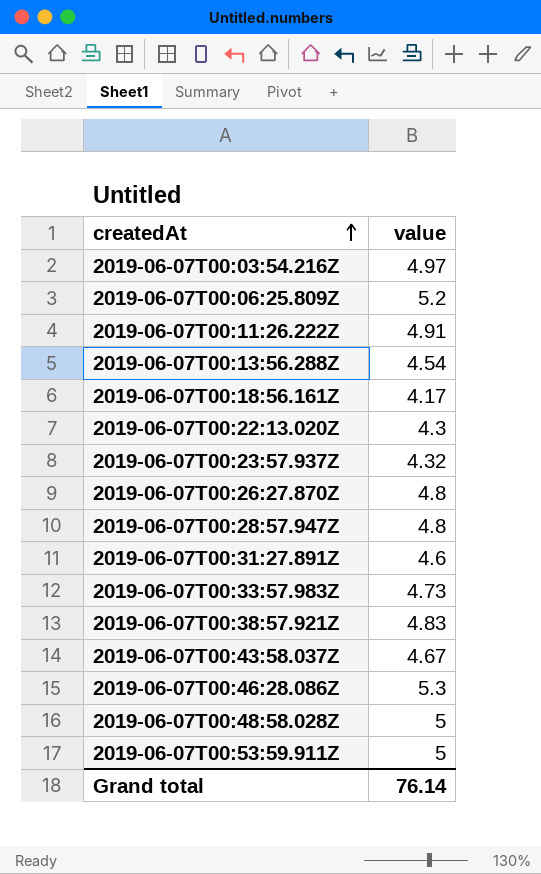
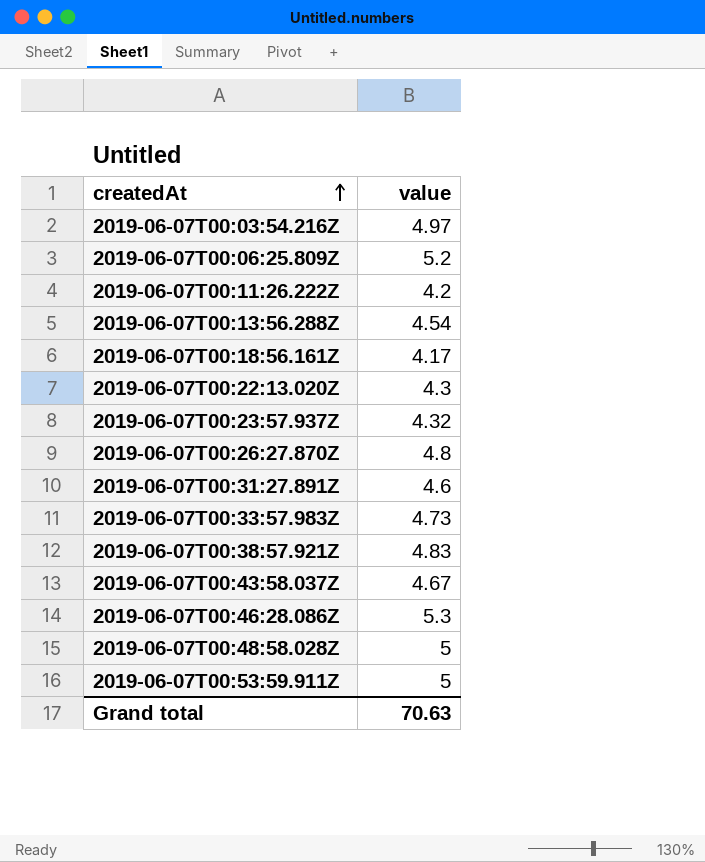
row 2019-06-07T00:28:57.947Z: 4.8 -> none
2019-06-07T00:11:26.222Z | value: 4.91 -> 4.2
Grand total | value: 76.14 -> 70.63

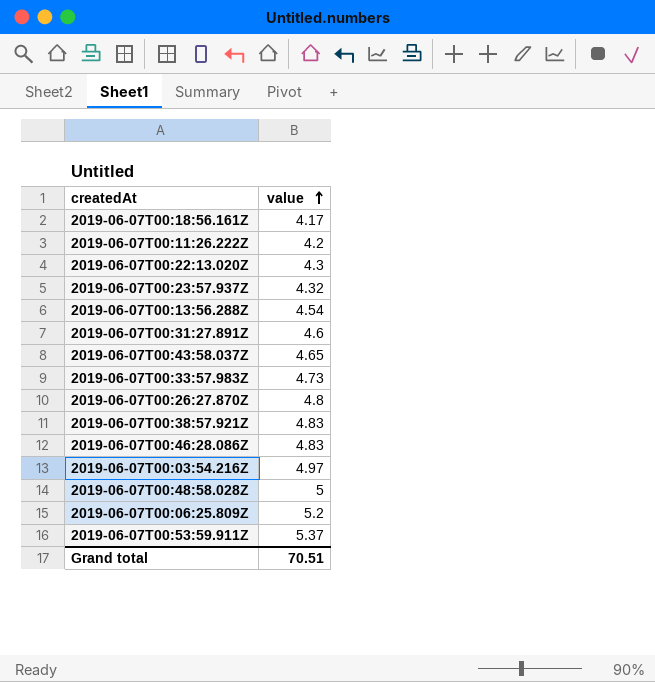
row order: createdAt ascending -> value ascending
2019-06-07T00:43:58.037Z | value: 4.67 -> 4.65
2019-06-07T00:46:28.086Z | value: 5.3 -> 4.83
2019-06-07T00:53:59.911Z | value: 5 -> 5.37
Grand total | value: 70.63 -> 70.51

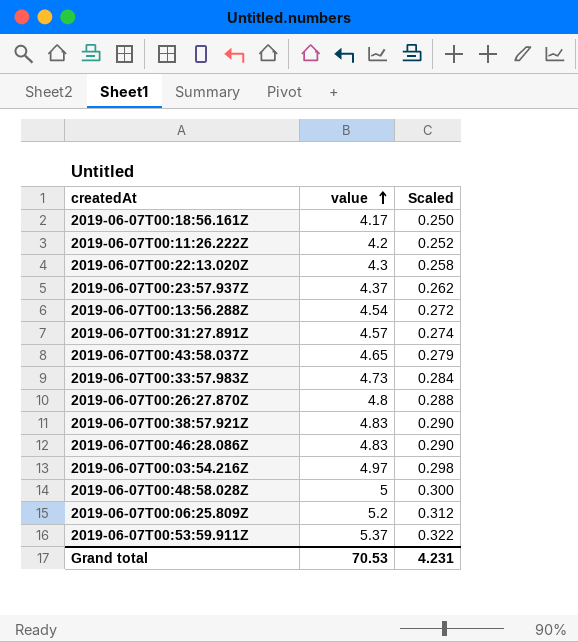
column Scaled | formula: none -> [value] * 0.06
2019-06-07T00:23:57.937Z | value: 4.32 -> 4.37
2019-06-07T00:31:27.891Z | value: 4.6 -> 4.57
Grand total | value: 70.51 -> 70.53

